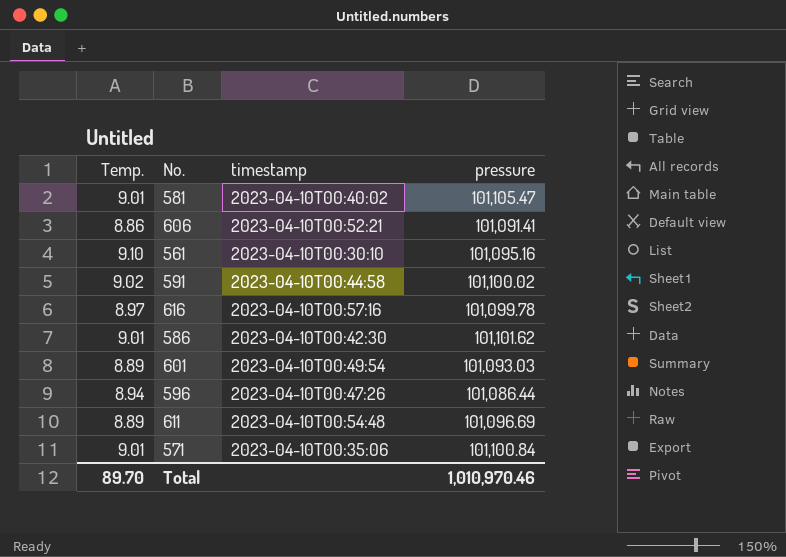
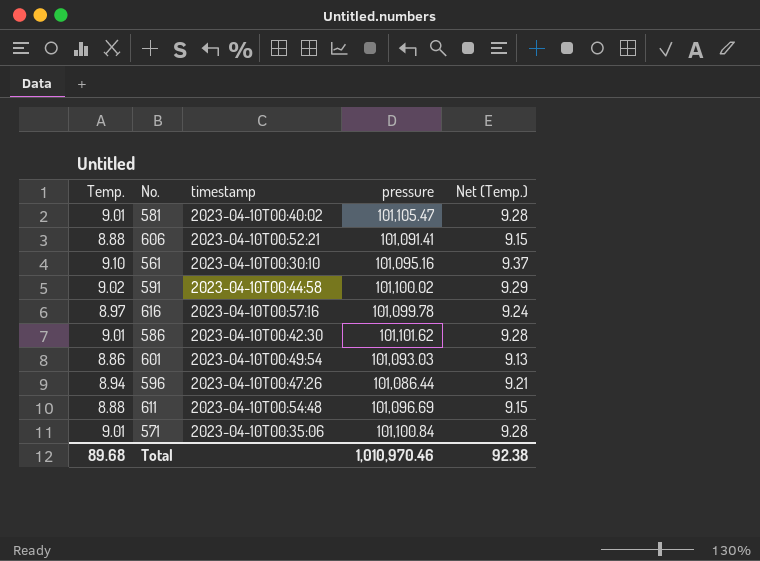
column Net (Temp.) | formula: none -> [Temp.] * 1.03
606 | Temp.: 8.86 -> 8.88
601 | Temp.: 8.89 -> 8.86
611 | Temp.: 8.89 -> 8.88
Total | Temp.: 89.70 -> 89.68

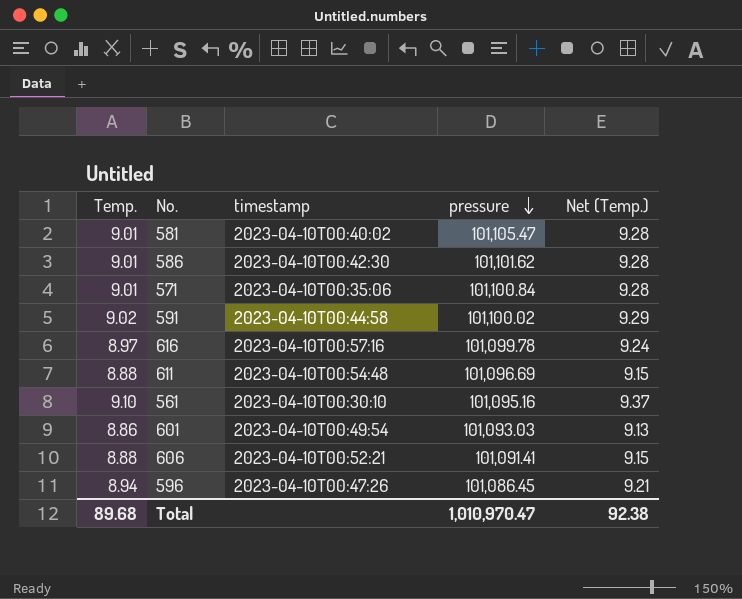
row order: none -> pressure descending
596 | pressure: 101,086.44 -> 101,086.45
Total | pressure: 1,010,970.46 -> 1,010,970.47

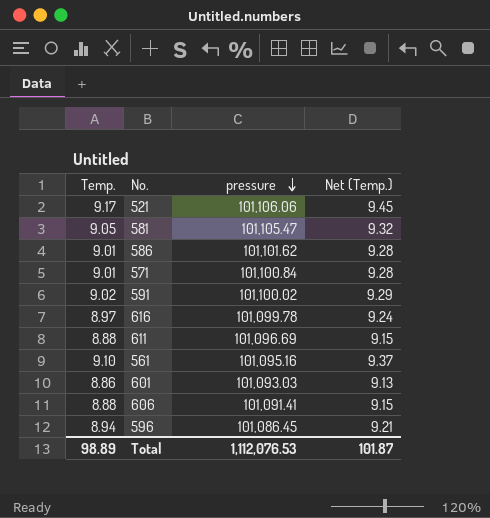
column timestamp | position: 3 -> none
row 521: none -> 9.17 | 101,106.06 | 9.45
581 | Temp.: 9.01 -> 9.05
581 | Net (Temp.): 9.28 -> 9.32
Total | Temp.: 89.68 -> 98.89
Total | pressure: 1,010,970.47 -> 1,112,076.53
Total | Net (Temp.): 92.38 -> 101.87

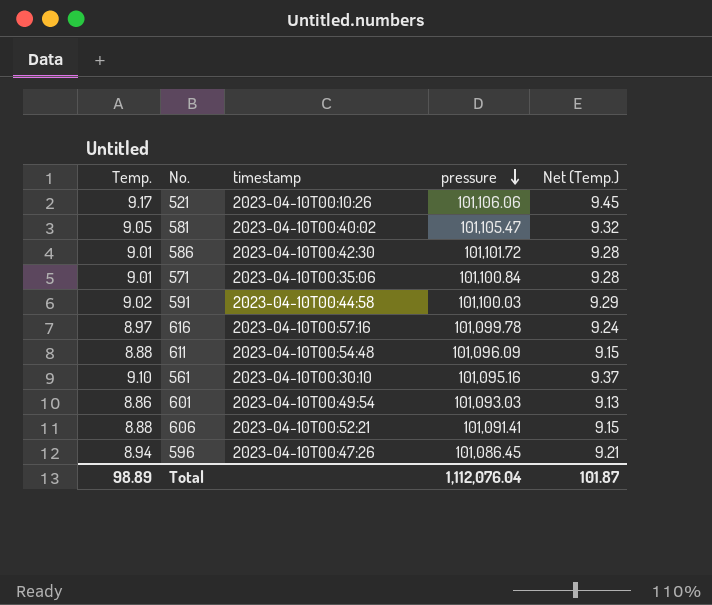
column timestamp | position: none -> 3
586 | pressure: 101,101.62 -> 101,101.72
591 | pressure: 101,100.02 -> 101,100.03
611 | pressure: 101,096.69 -> 101,096.09
Total | pressure: 1,112,076.53 -> 1,112,076.04

